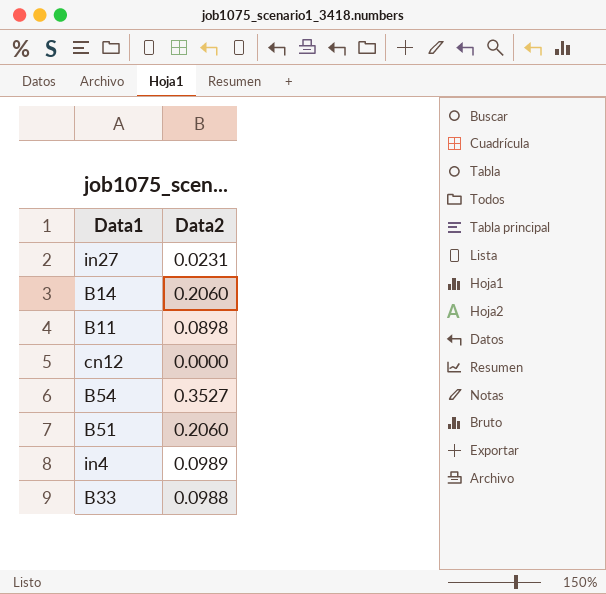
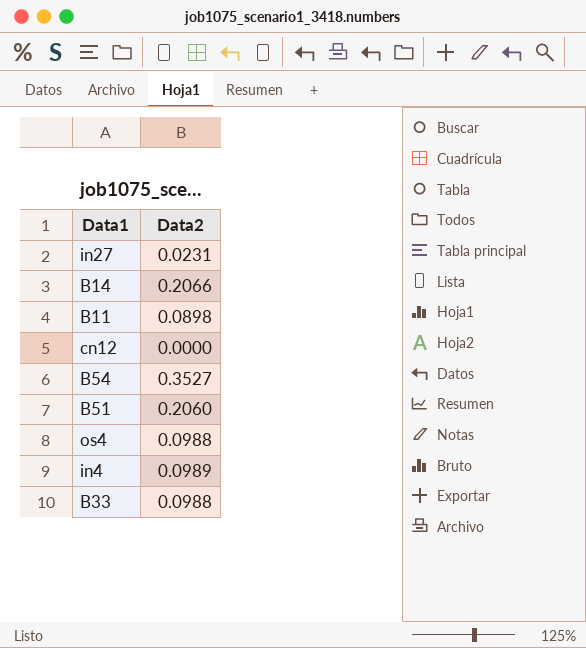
B14 | Data2: 0.2060 -> 0.2066
row os4: none -> 0.0988

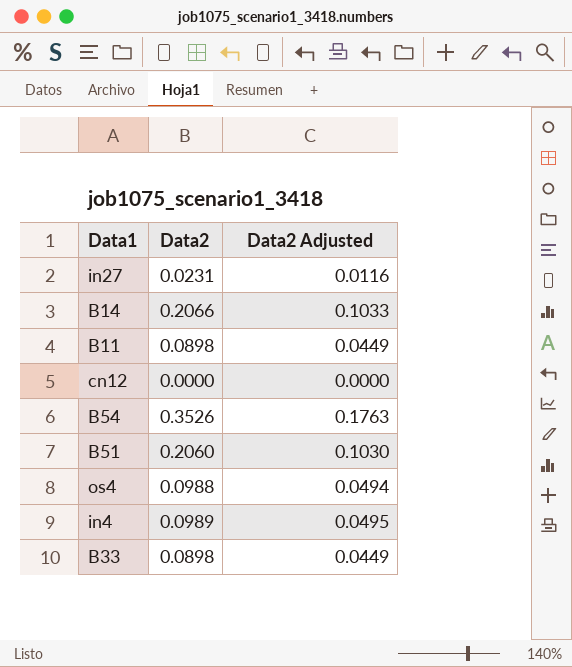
column Data2 Adjusted | formula: none -> [Data2] * 0.5
B54 | Data2: 0.3527 -> 0.3526
B33 | Data2: 0.0988 -> 0.0898

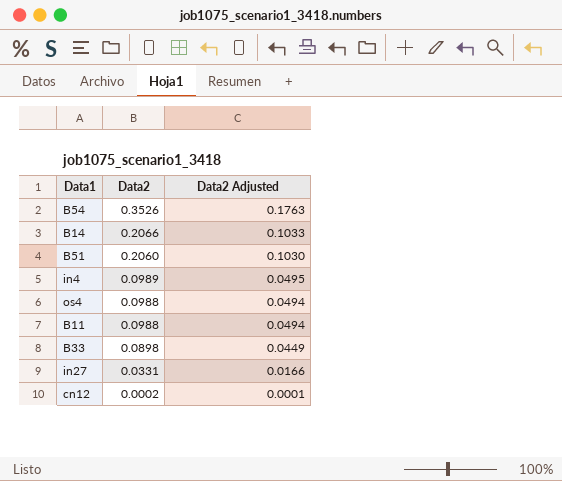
row order: none -> Data2 descending
B11 | Data2: 0.0898 -> 0.0988
B11 | Data2 Adjusted: 0.0449 -> 0.0494
in27 | Data2: 0.0231 -> 0.0331
in27 | Data2 Adjusted: 0.0116 -> 0.0166
cn12 | Data2: 0.0000 -> 0.0002
cn12 | Data2 Adjusted: 0.0000 -> 0.0001

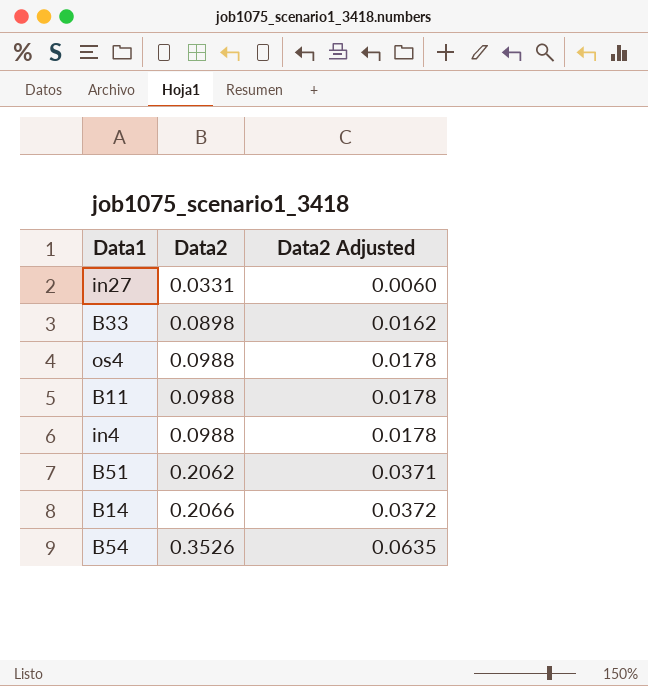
row order: Data2 descending -> Data2 ascending
column Data2 Adjusted | formula: [Data2] * 0.5 -> [Data2] * 0.18
row cn12: 0.0002 | 0.0001 -> none
in4 | Data2: 0.0989 -> 0.0988
B51 | Data2: 0.2060 -> 0.2062

